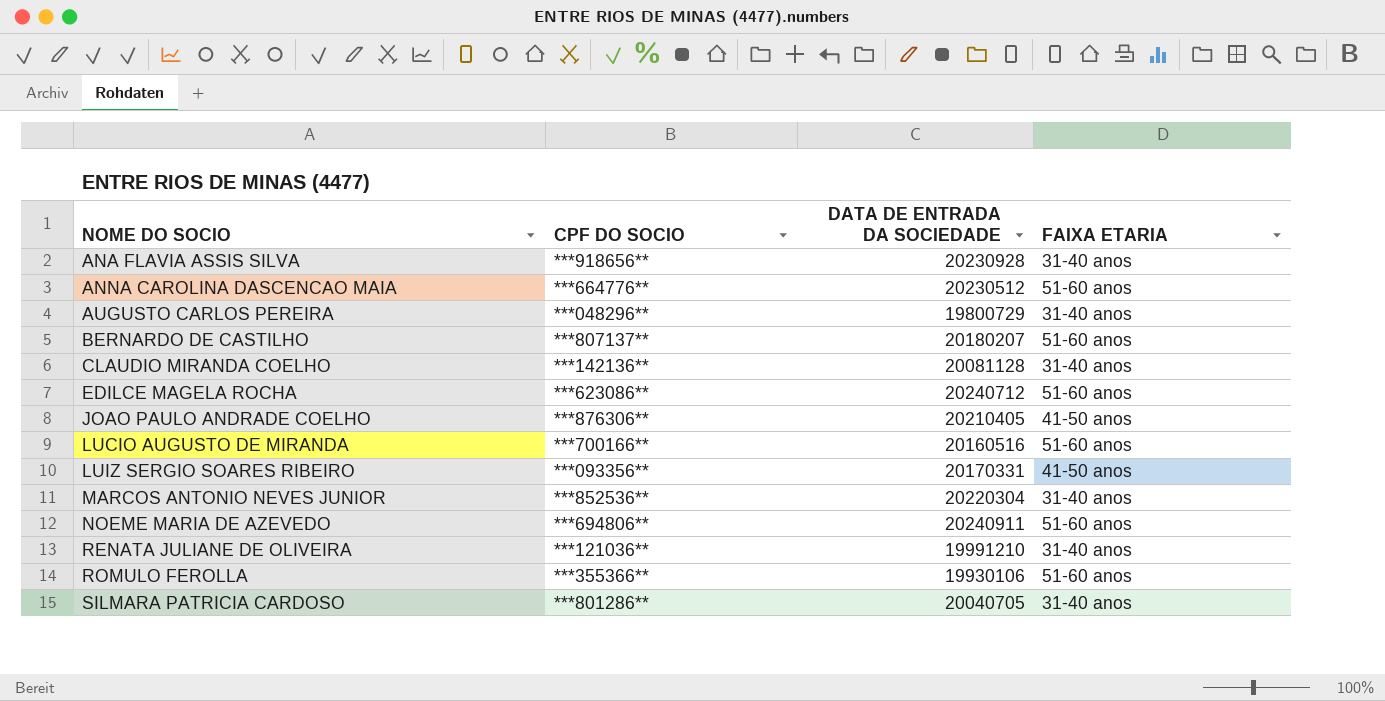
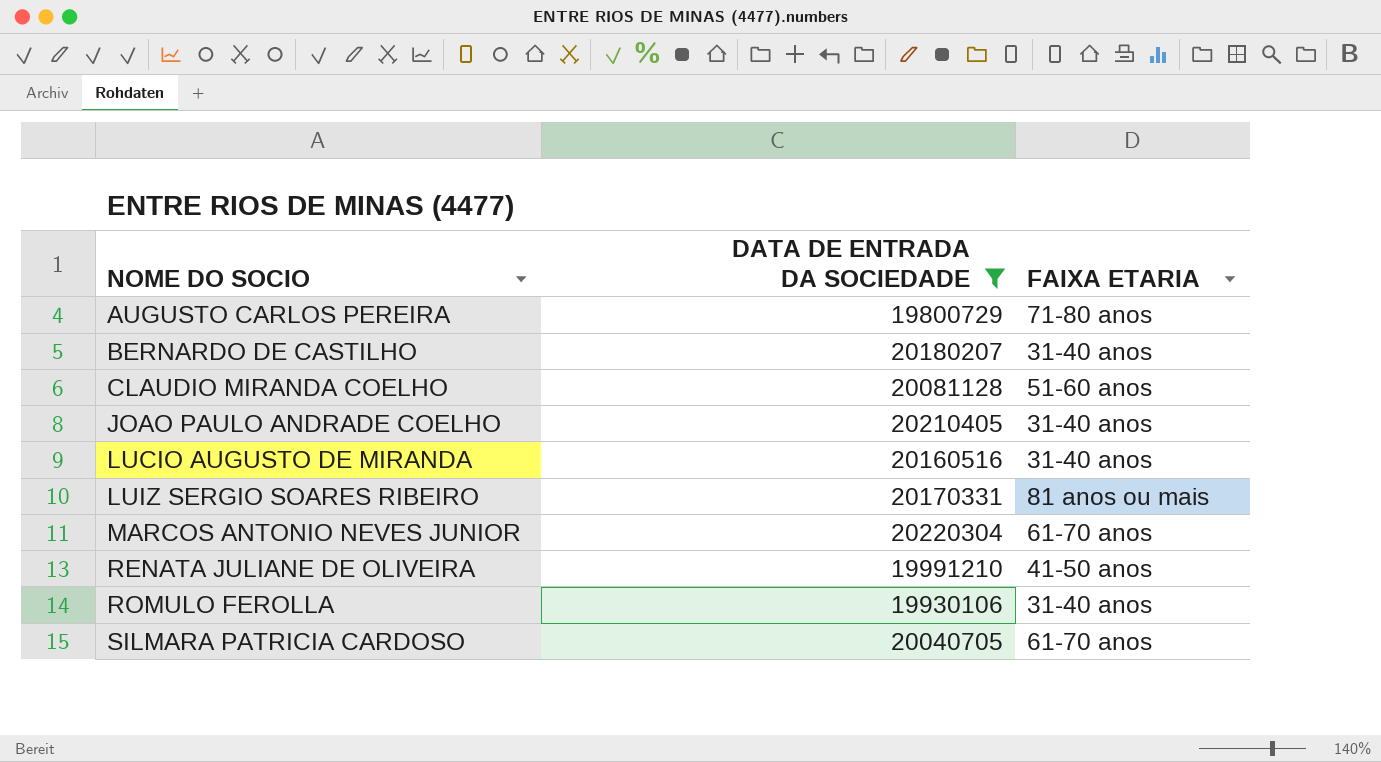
filter: none -> DATA DE ENTRADA DA SOCIEDADE <= 20220304
column CPF DO SOCIO | position: 2 -> none
AUGUSTO CARLOS PEREIRA | FAIXA ETARIA: 31-40 anos -> 71-80 anos
BERNARDO DE CASTILHO | FAIXA ETARIA: 51-60 anos -> 31-40 anos
CLAUDIO MIRANDA COELHO | FAIXA ETARIA: 31-40 anos -> 51-60 anos
JOAO PAULO ANDRADE COELHO | FAIXA ETARIA: 41-50 anos -> 31-40 anos
LUCIO AUGUSTO DE MIRANDA | FAIXA ETARIA: 51-60 anos -> 31-40 anos
LUIZ SERGIO SOARES RIBEIRO | FAIXA ETARIA: 41-50 anos -> 81 anos ou mais
MARCOS ANTONIO NEVES JUNIOR | FAIXA ETARIA: 31-40 anos -> 61-70 anos
RENATA JULIANE DE OLIVEIRA | FAIXA ETARIA: 31-40 anos -> 41-50 anos
ROMULO FEROLLA | FAIXA ETARIA: 51-60 anos -> 31-40 anos
SILMARA PATRICIA CARDOSO | FAIXA ETARIA: 31-40 anos -> 61-70 anos

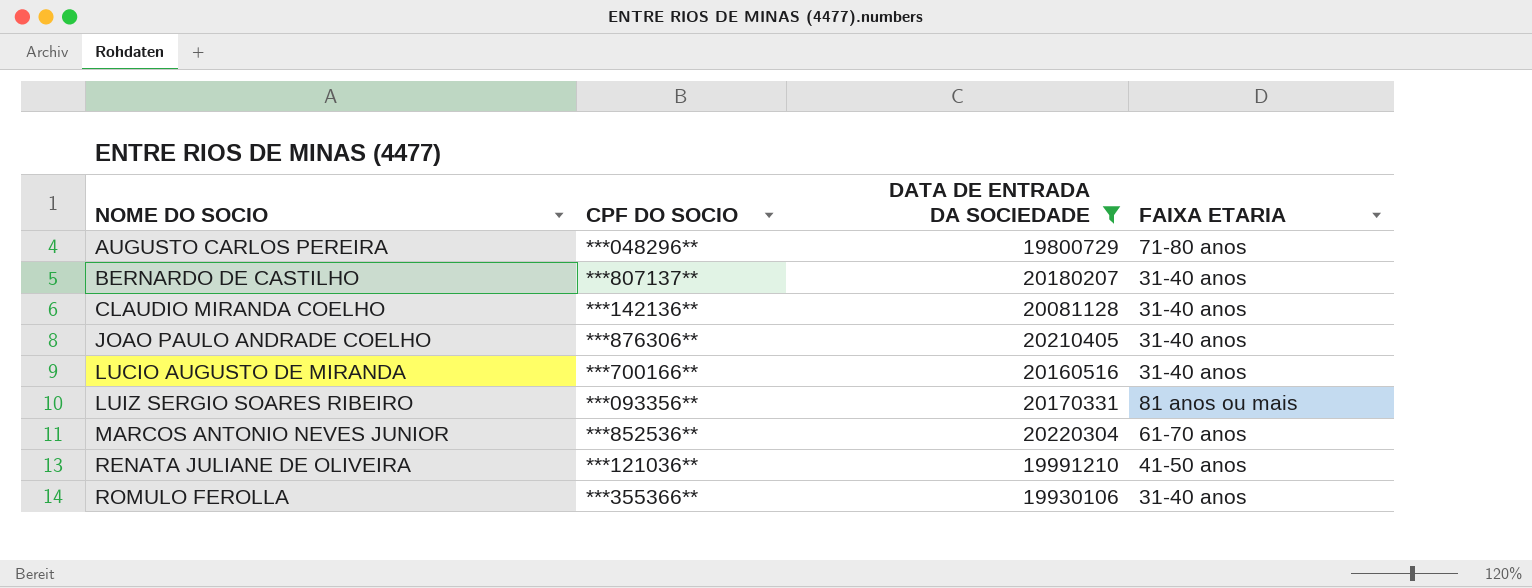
column CPF DO SOCIO | position: none -> 2
row SILMARA PATRICIA CARDOSO: 20040705 | 61-70 anos -> none
CLAUDIO MIRANDA COELHO | FAIXA ETARIA: 51-60 anos -> 31-40 anos

